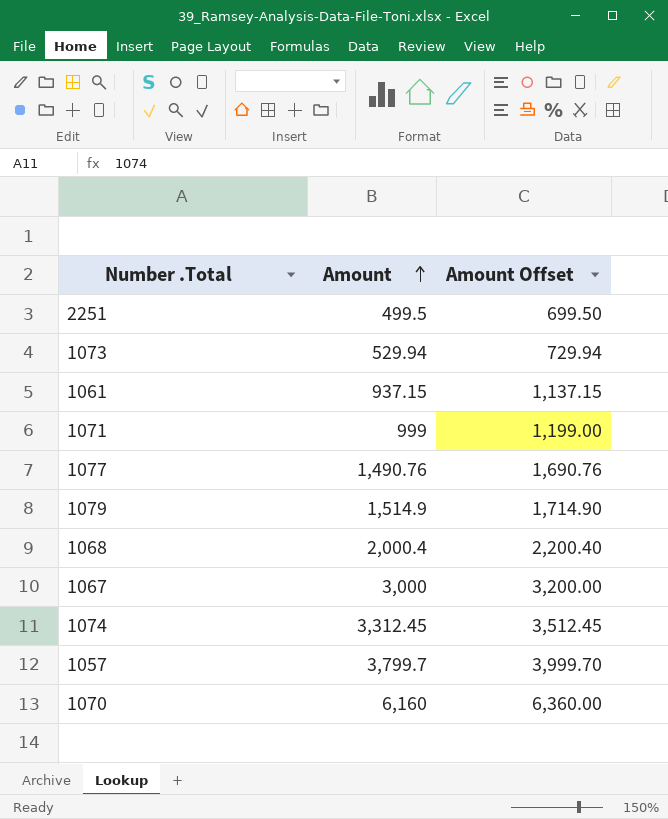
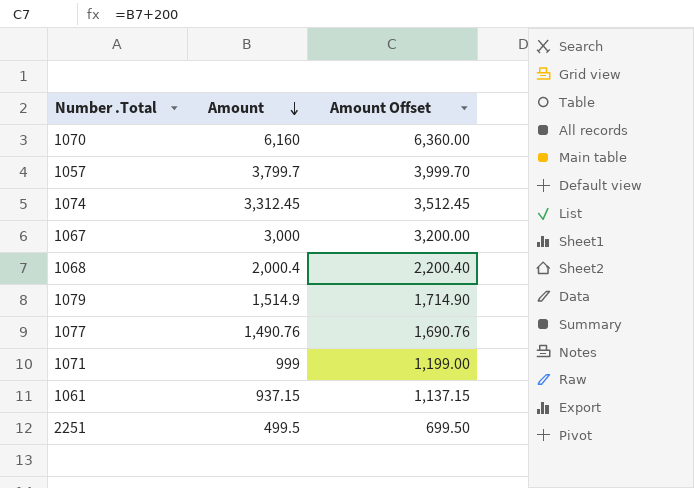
row order: Amount ascending -> Amount descending
row 1073: 529.94 | 729.94 -> none

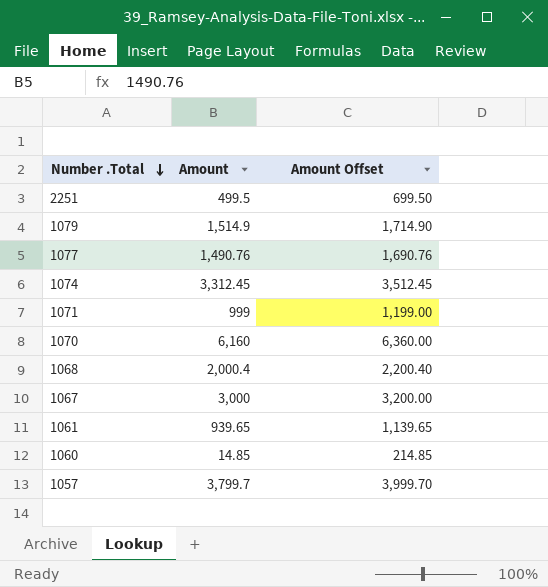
row order: Amount descending -> Number .Total descending
1061 | Amount: 937.15 -> 939.65
1061 | Amount Offset: 1,137.15 -> 1,139.65
row 1060: none -> 14.85 | 214.85

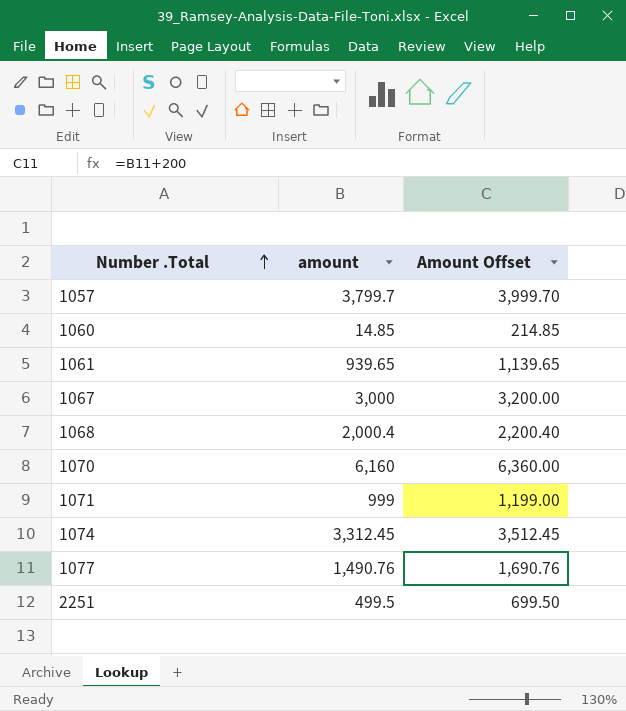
row order: Number .Total descending -> Number .Total ascending
column name: Amount -> amount
row 1079: 1,514.9 | 1,714.90 -> none

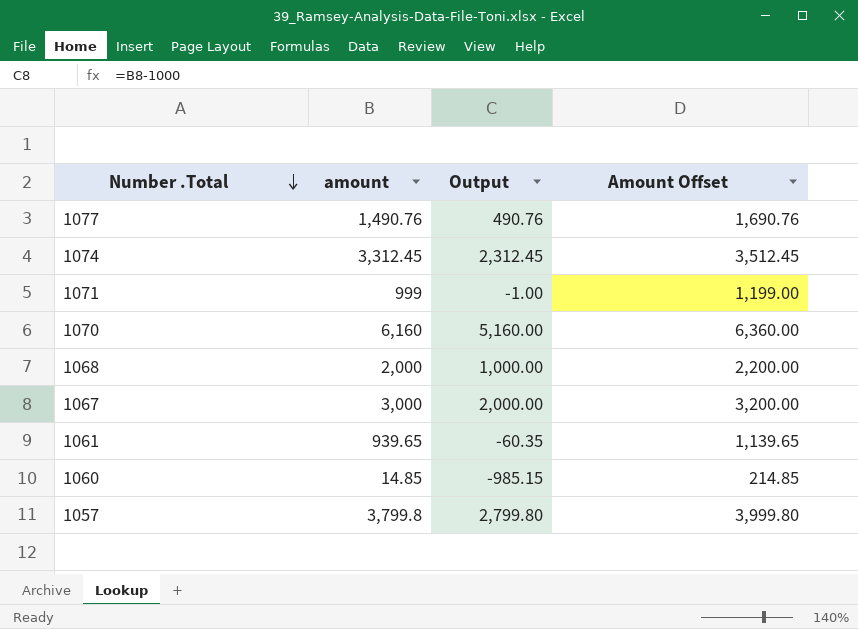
row order: Number .Total ascending -> Number .Total descending
column Output | formula: none -> [amount] - 1000
row 2251: 499.5 | 699.50 -> none
1068 | amount: 2,000.4 -> 2,000
1068 | Amount Offset: 2,200.40 -> 2,200.00
1057 | amount: 3,799.7 -> 3,799.8
1057 | Amount Offset: 3,999.70 -> 3,999.80

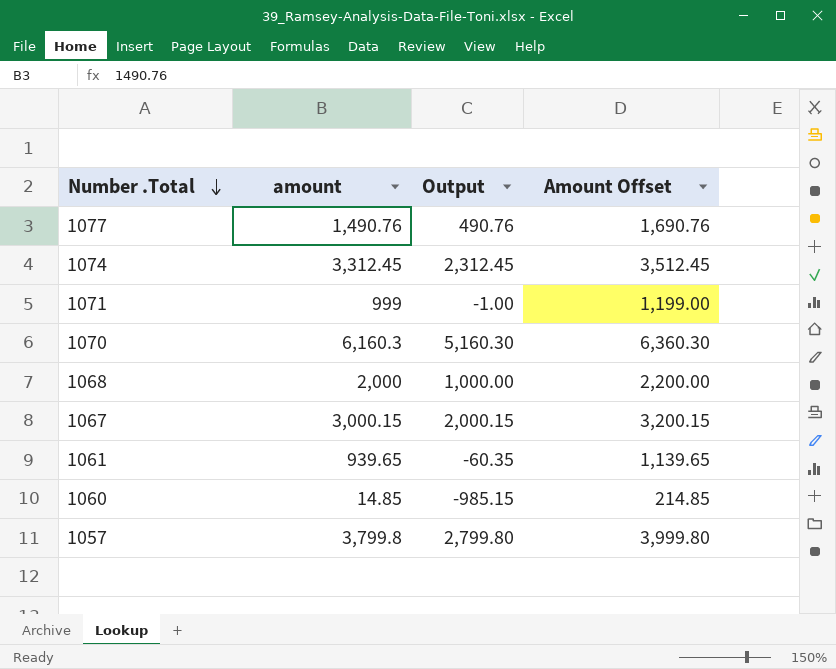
1070 | amount: 6,160 -> 6,160.3
1070 | Output: 5,160.00 -> 5,160.30
1070 | Amount Offset: 6,360.00 -> 6,360.30
1067 | amount: 3,000 -> 3,000.15
1067 | Output: 2,000.00 -> 2,000.15
1067 | Amount Offset: 3,200.00 -> 3,200.15

